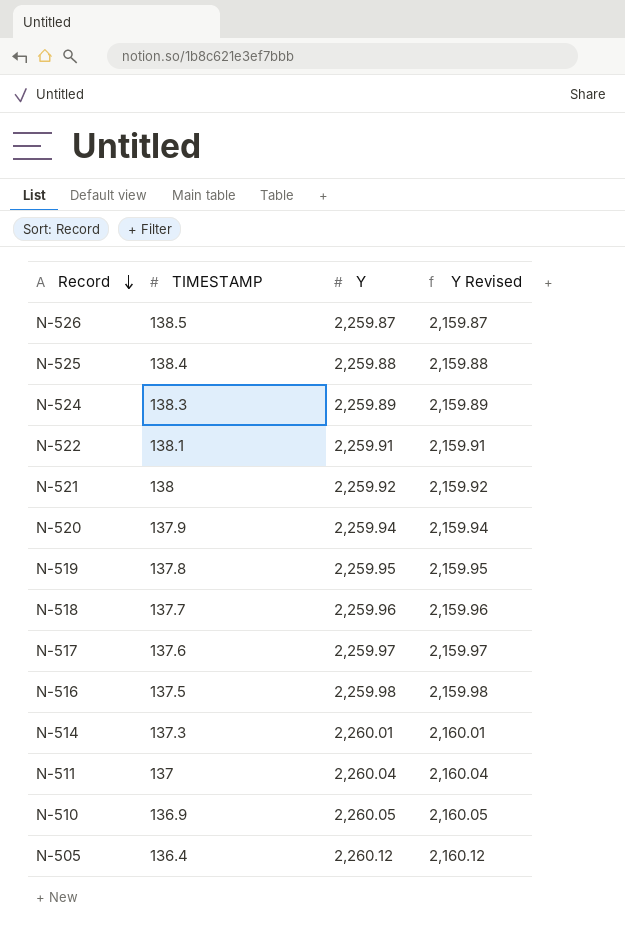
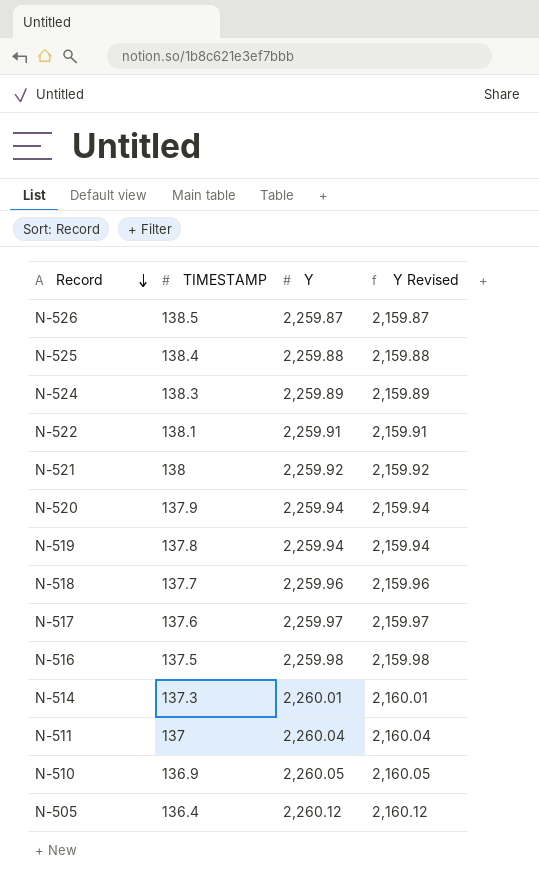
N-519 | Y: 2,259.95 -> 2,259.94
N-519 | Y Revised: 2,159.95 -> 2,159.94

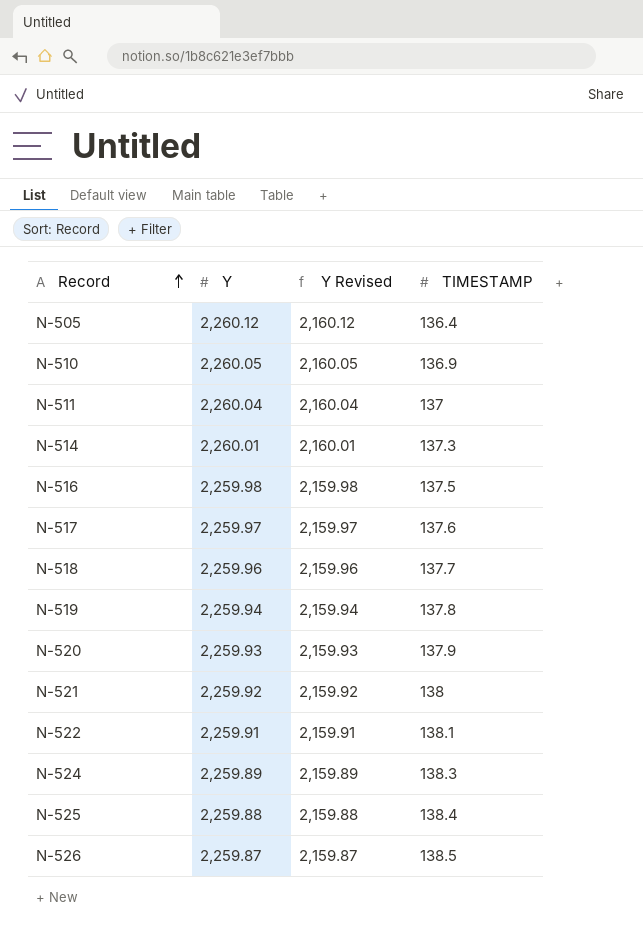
row order: Record descending -> Record ascending
column TIMESTAMP | position: 2 -> 4
N-520 | Y: 2,259.94 -> 2,259.93
N-520 | Y Revised: 2,159.94 -> 2,159.93

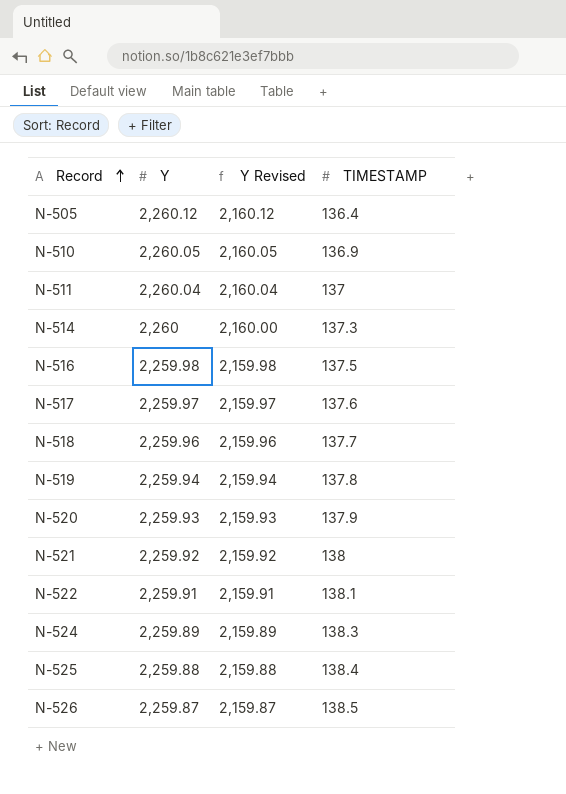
N-514 | Y: 2,260.01 -> 2,260
N-514 | Y Revised: 2,160.01 -> 2,160.00

